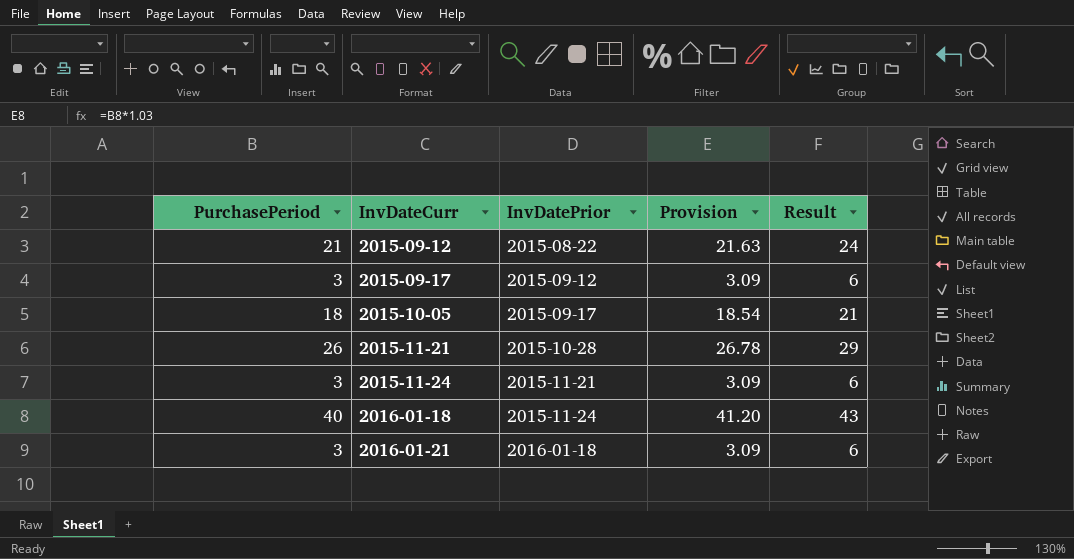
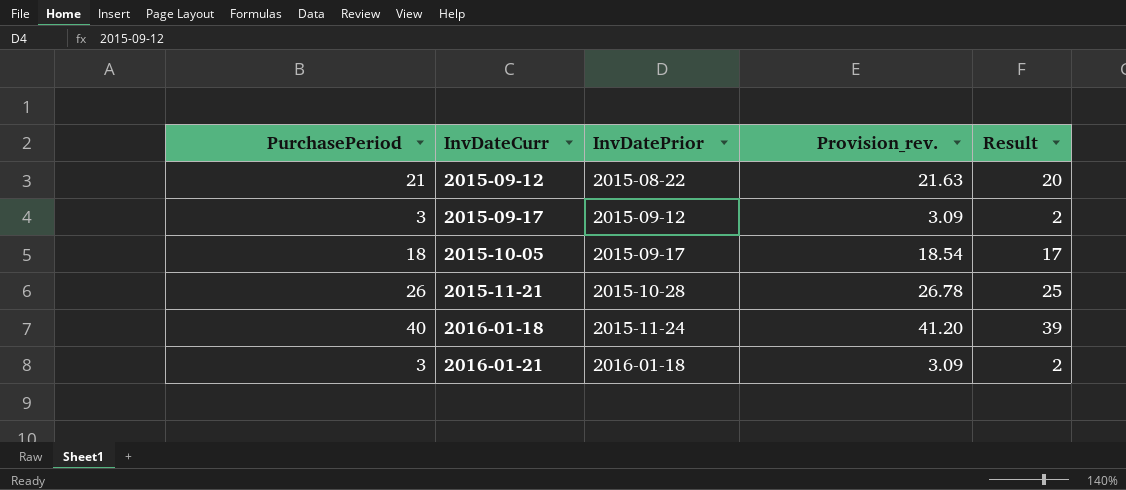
column name: Provision -> Provision_rev.
column Result | formula: [PurchasePeriod] + 3 -> [PurchasePeriod] - 1
row 2015-11-24: 3 | 2015-11-21 | 3.09 | 6 -> none

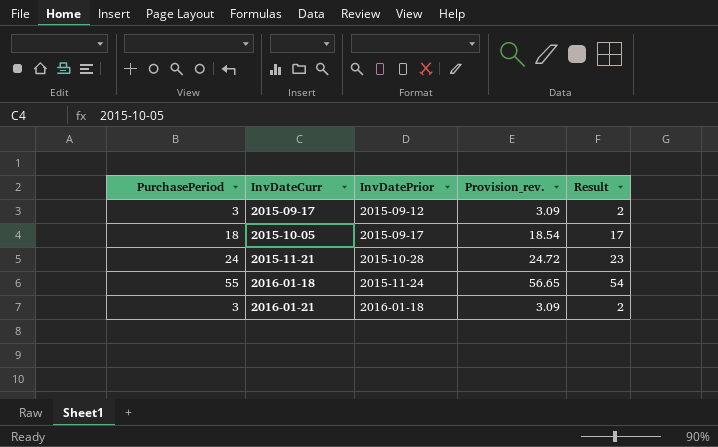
row 2015-09-12: 21 | 2015-08-22 | 21.63 | 20 -> none
2015-11-21 | PurchasePeriod: 26 -> 24
2015-11-21 | Provision_rev.: 26.78 -> 24.72
2015-11-21 | Result: 25 -> 23
2016-01-18 | PurchasePeriod: 40 -> 55
2016-01-18 | Provision_rev.: 41.20 -> 56.65
2016-01-18 | Result: 39 -> 54

